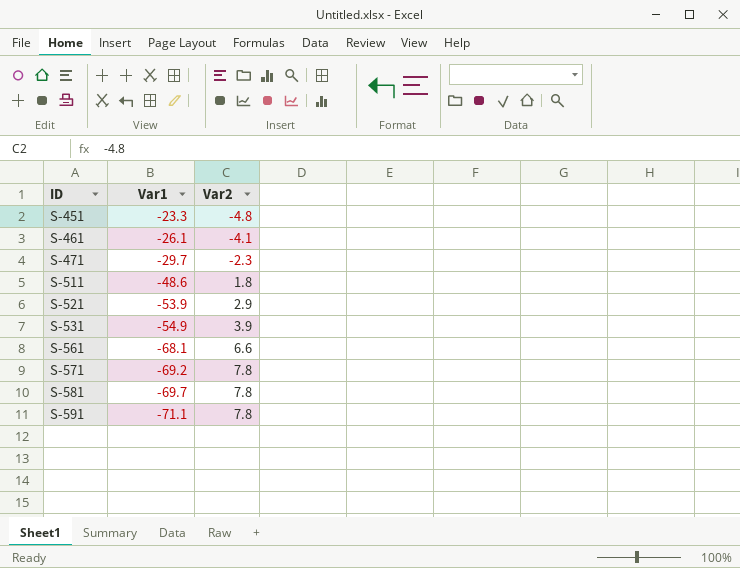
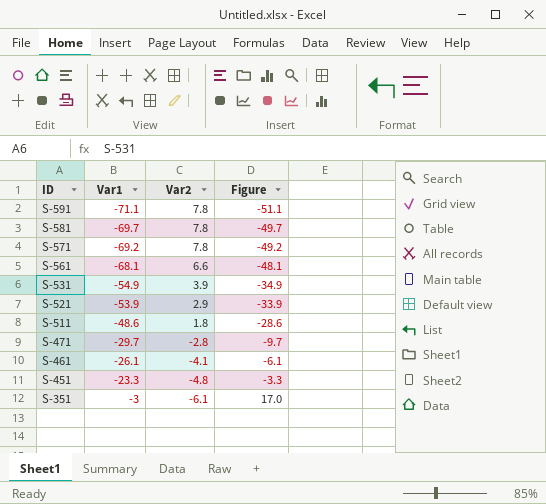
row order: ID ascending -> ID descending
column Figure | formula: none -> [Var1] + 20
S-471 | Var2: -2.3 -> -2.8
row S-351: none -> -3 | -6.1 | 17.0

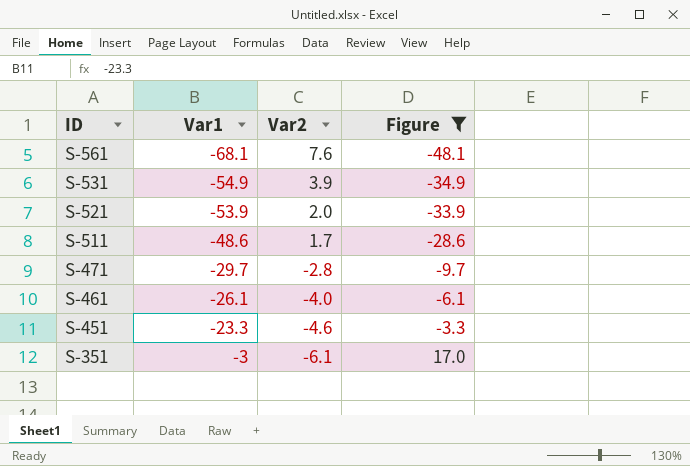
filter: none -> Figure >= -48.1
S-561 | Var2: 6.6 -> 7.6
S-521 | Var2: 2.9 -> 2.0
S-511 | Var2: 1.8 -> 1.7
S-461 | Var2: -4.1 -> -4.0
S-451 | Var2: -4.8 -> -4.6

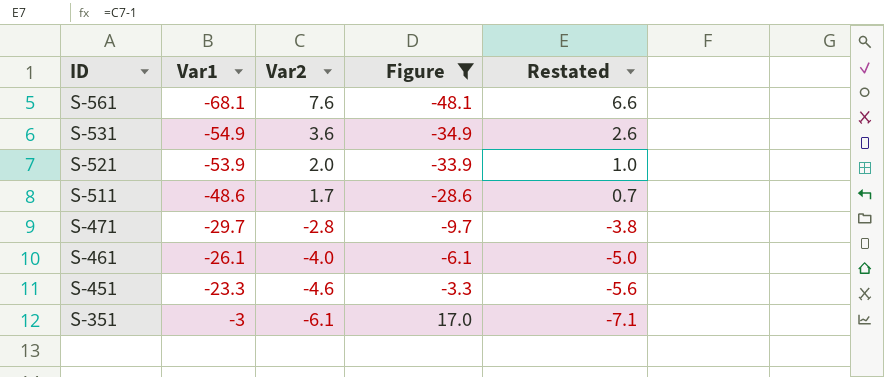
column Restated | formula: none -> [Var2] - 1
S-531 | Var2: 3.9 -> 3.6

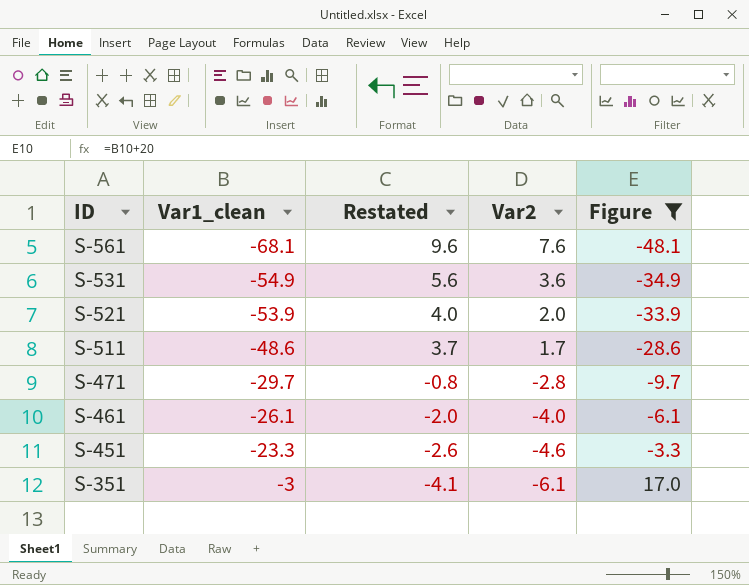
column name: Var1 -> Var1_clean
column Restated | formula: [Var2] - 1 -> [Var2] + 2
column Restated | position: 5 -> 3

